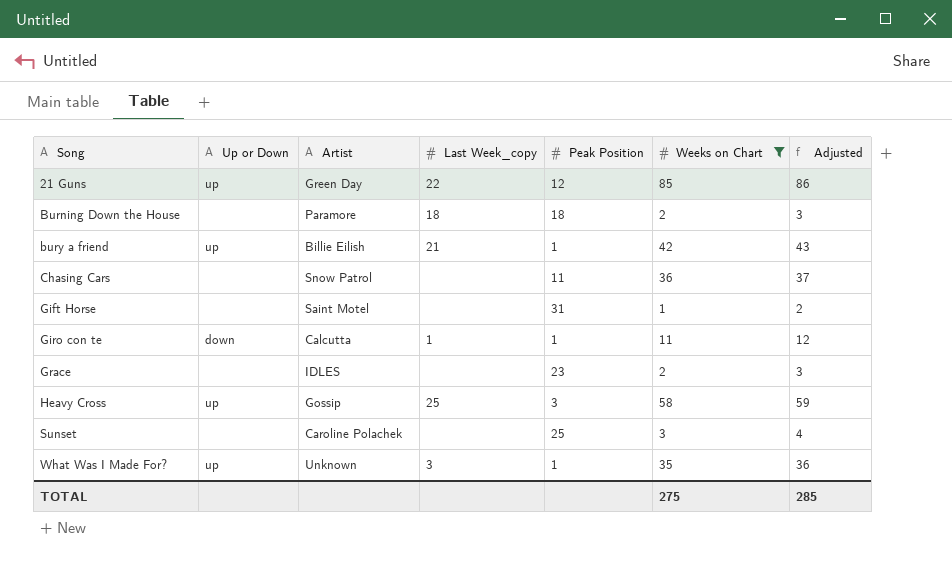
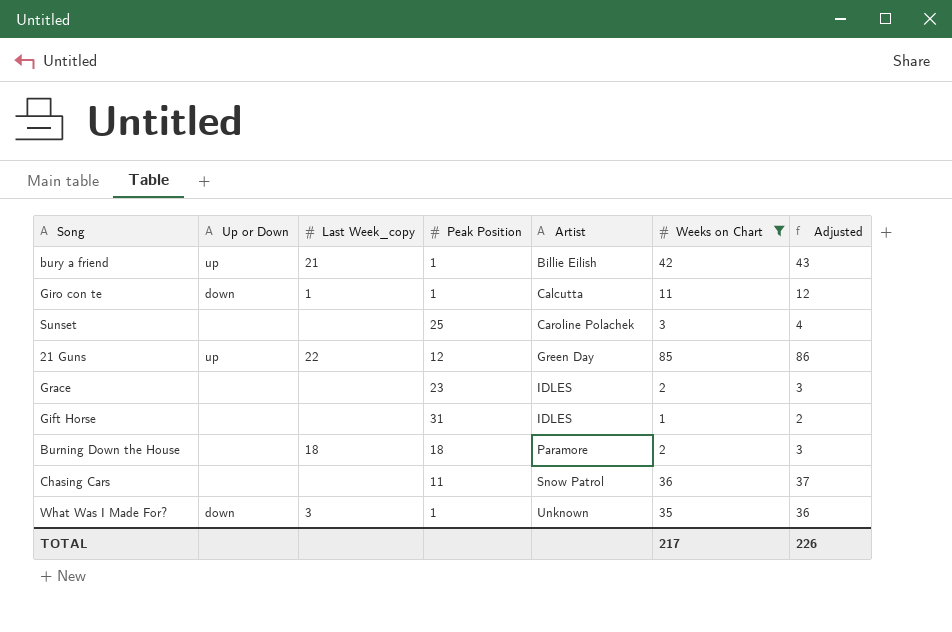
row order: Song ascending -> Artist ascending
column Artist | position: 3 -> 5
row Heavy Cross: up | Gossip | 25 | 3 | 58 | 59 -> none
Gift Horse | Artist: Saint Motel -> IDLES
What Was I Made For? | Up or Down: up -> down
TOTAL | Weeks on Chart: 275 -> 217
TOTAL | Adjusted: 285 -> 226

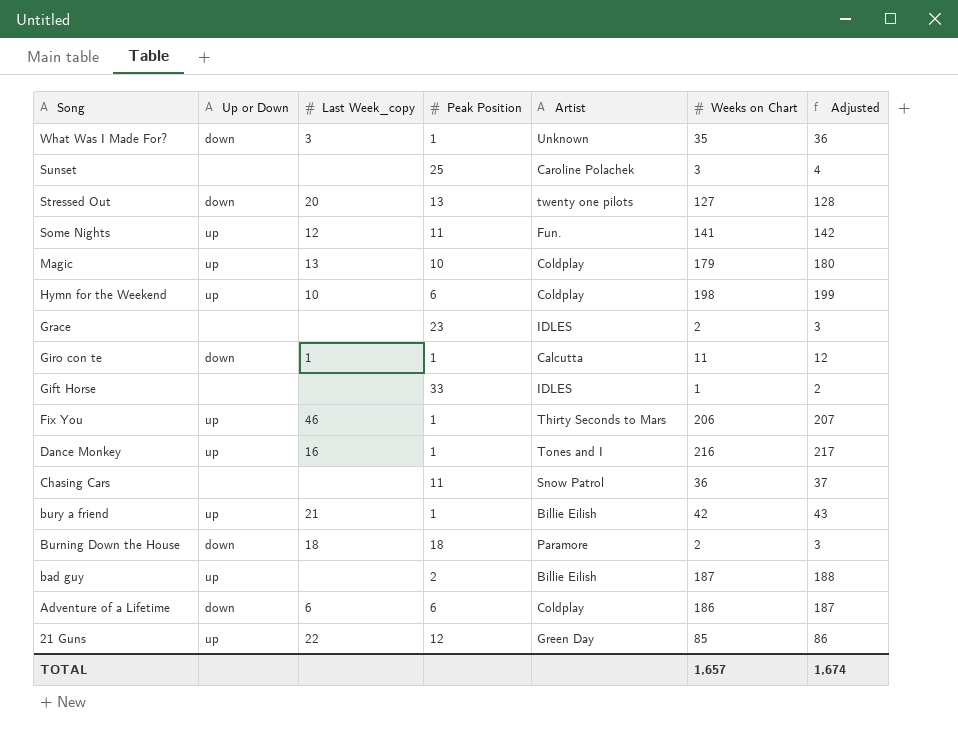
filter: Weeks on Chart <= 85 -> none
row order: Artist ascending -> Song descending
Gift Horse | Peak Position: 31 -> 33
Burning Down the House | Up or Down: none -> down
TOTAL | Weeks on Chart: 217 -> 1,657
TOTAL | Adjusted: 226 -> 1,674

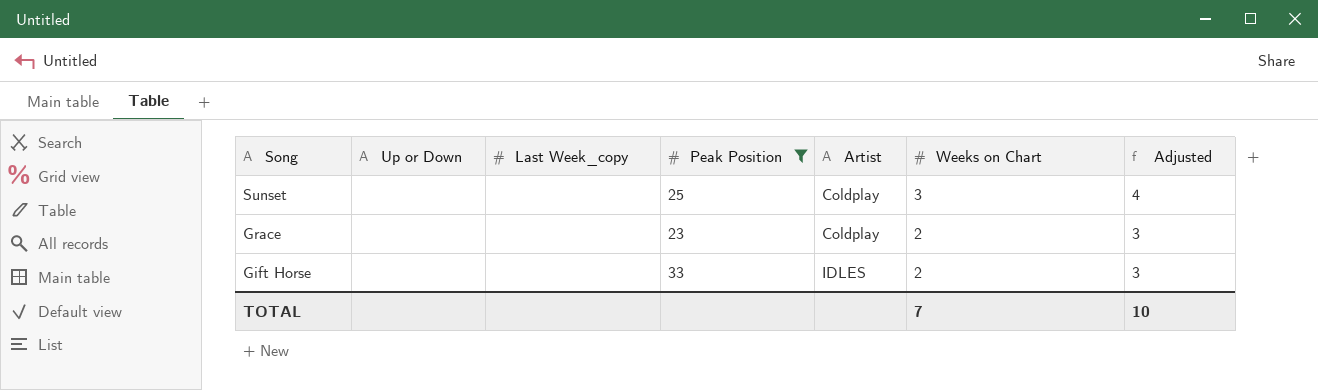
filter: none -> Peak Position >= 23
Sunset | Artist: Caroline Polachek -> Coldplay
Grace | Artist: IDLES -> Coldplay
Gift Horse | Weeks on Chart: 1 -> 2
Gift Horse | Adjusted: 2 -> 3
TOTAL | Weeks on Chart: 1,657 -> 7
TOTAL | Adjusted: 1,674 -> 10

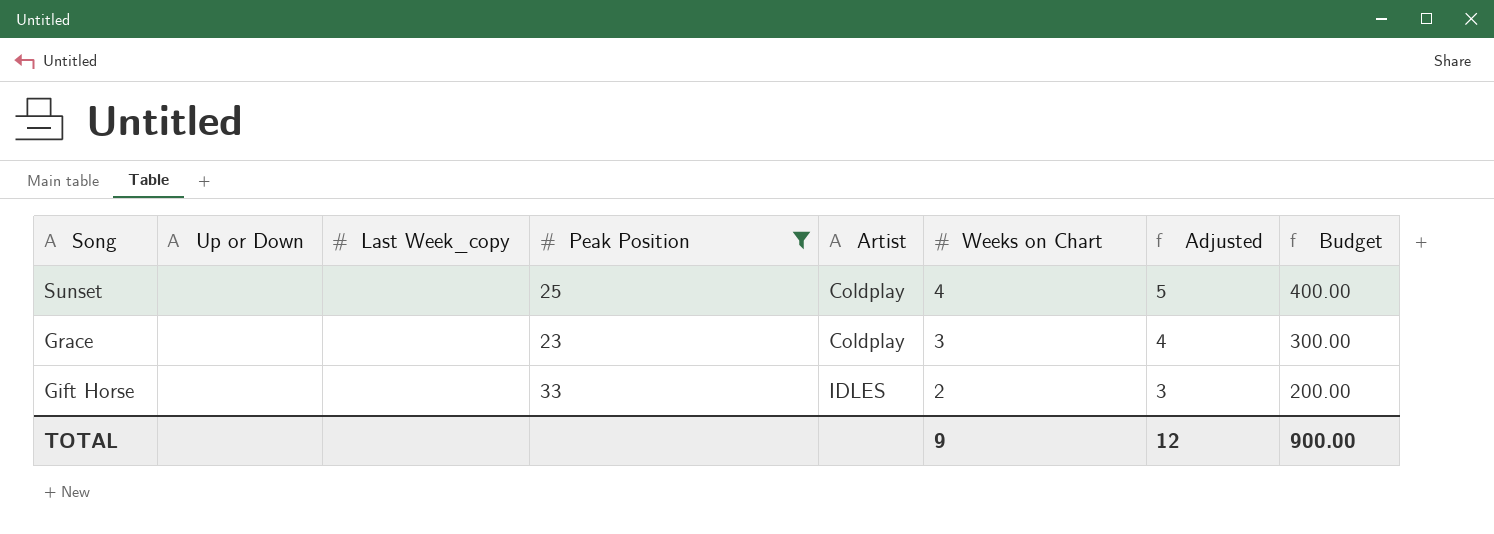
column Budget | formula: none -> [Weeks on Chart] * 100
Sunset | Weeks on Chart: 3 -> 4
Sunset | Adjusted: 4 -> 5
Grace | Weeks on Chart: 2 -> 3
Grace | Adjusted: 3 -> 4
TOTAL | Weeks on Chart: 7 -> 9
TOTAL | Adjusted: 10 -> 12

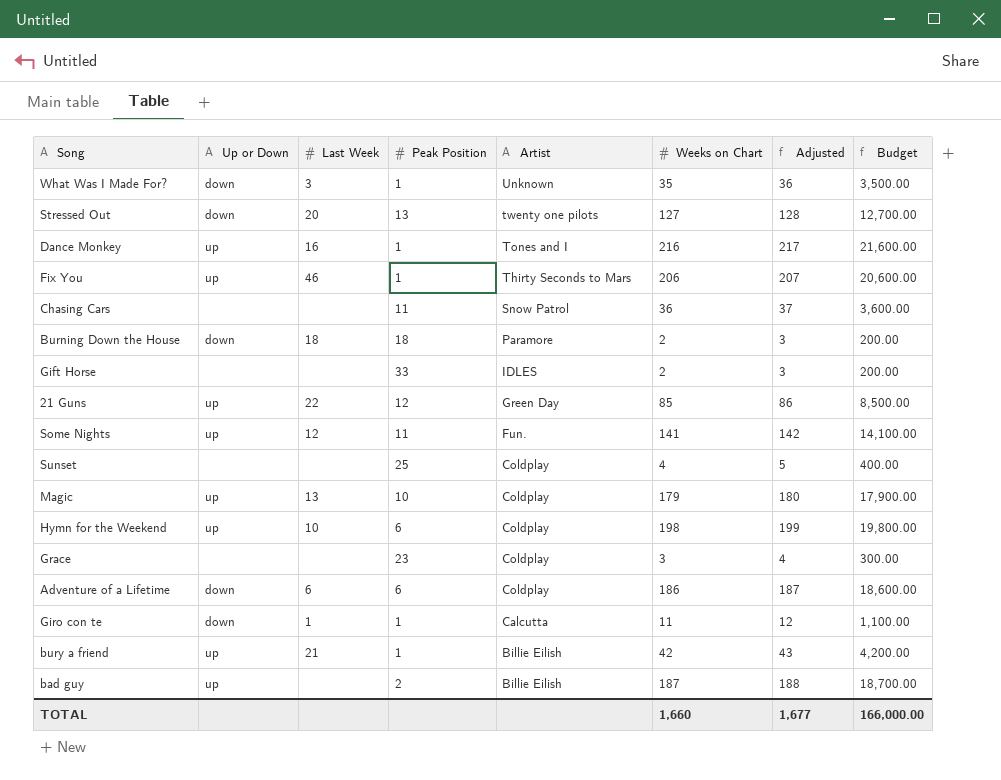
filter: Peak Position >= 23 -> none
row order: Song descending -> Artist descending
column name: Last Week_copy -> Last Week
TOTAL | Weeks on Chart: 9 -> 1,660
TOTAL | Adjusted: 12 -> 1,677
TOTAL | Budget: 900.00 -> 166,000.00

